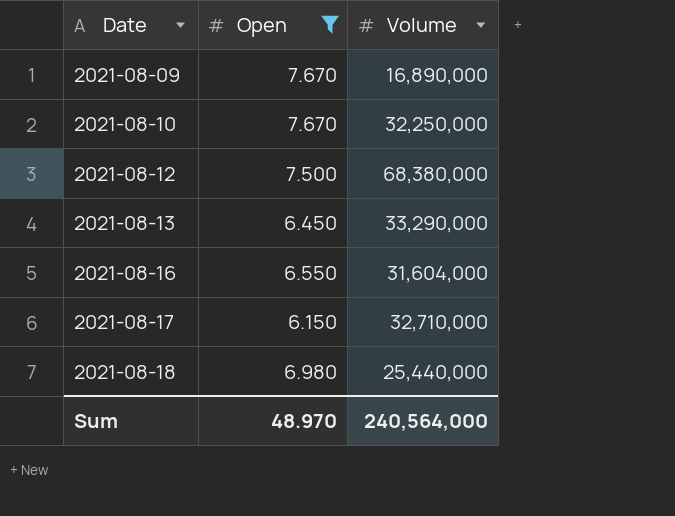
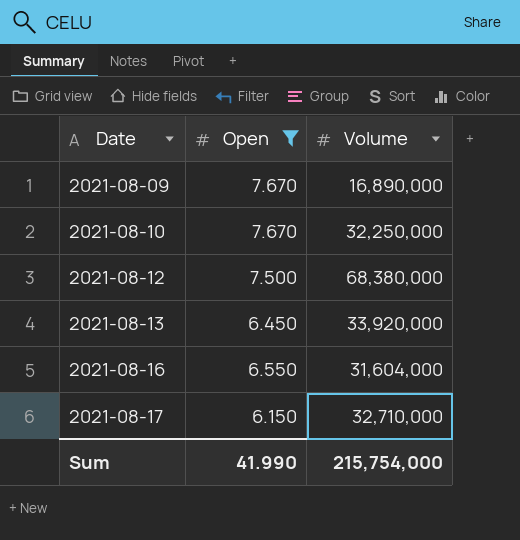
row 2021-08-18: 6.980 | 25,440,000 -> none
2021-08-13 | Volume: 33,290,000 -> 33,920,000
Sum | Open: 48.970 -> 41.990
Sum | Volume: 240,564,000 -> 215,754,000

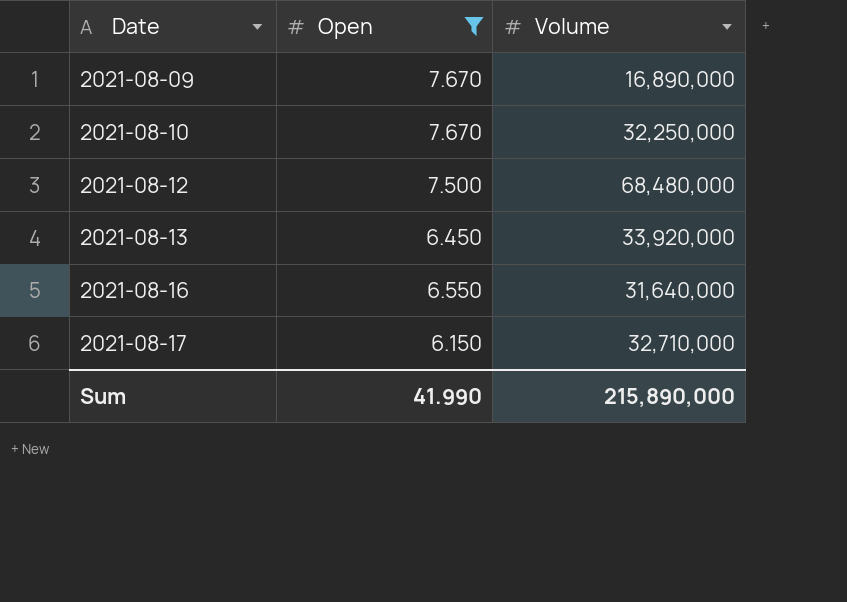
2021-08-12 | Volume: 68,380,000 -> 68,480,000
2021-08-16 | Volume: 31,604,000 -> 31,640,000
Sum | Volume: 215,754,000 -> 215,890,000

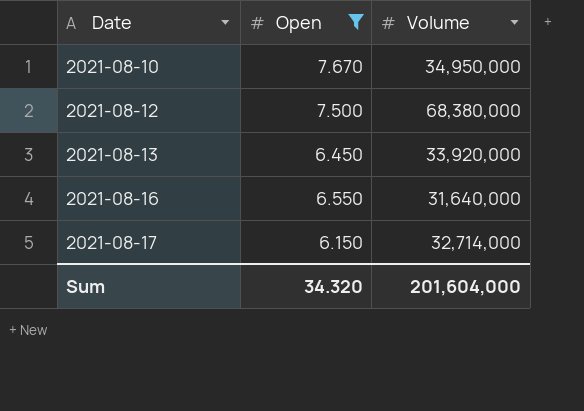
row 2021-08-09: 7.670 | 16,890,000 -> none
2021-08-10 | Volume: 32,250,000 -> 34,950,000
2021-08-12 | Volume: 68,480,000 -> 68,380,000
2021-08-17 | Volume: 32,710,000 -> 32,714,000
Sum | Open: 41.990 -> 34.320
Sum | Volume: 215,890,000 -> 201,604,000

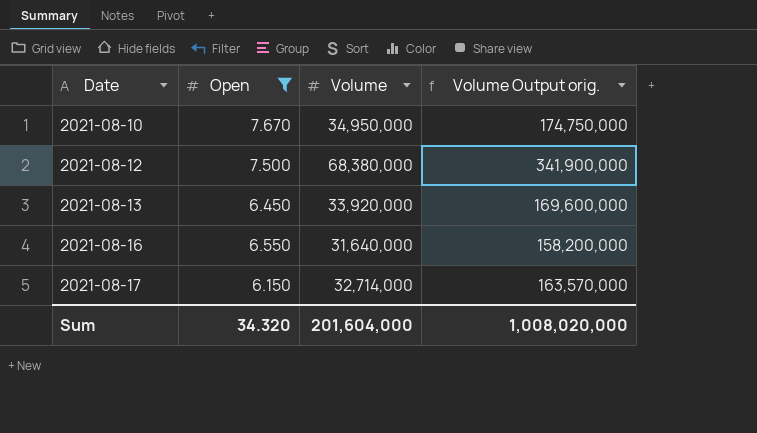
column Volume Output orig. | formula: none -> [Volume] * 5

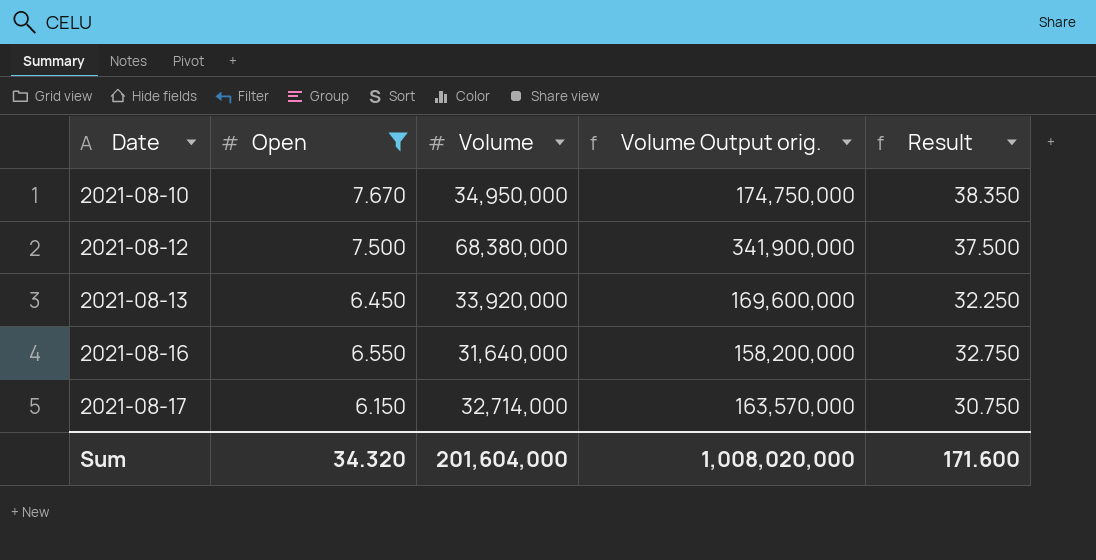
column Result | formula: none -> [Open] * 5

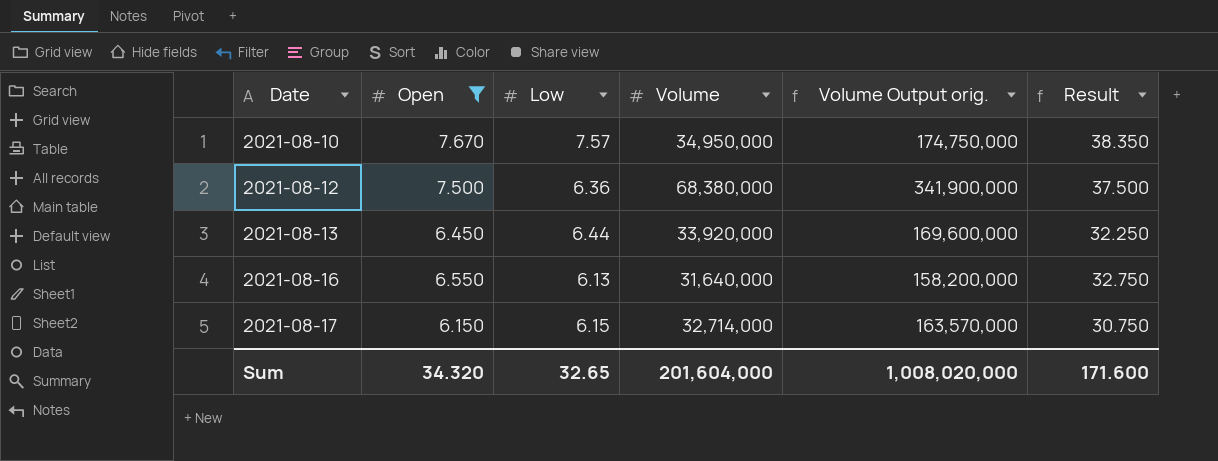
column Low | position: none -> 3

